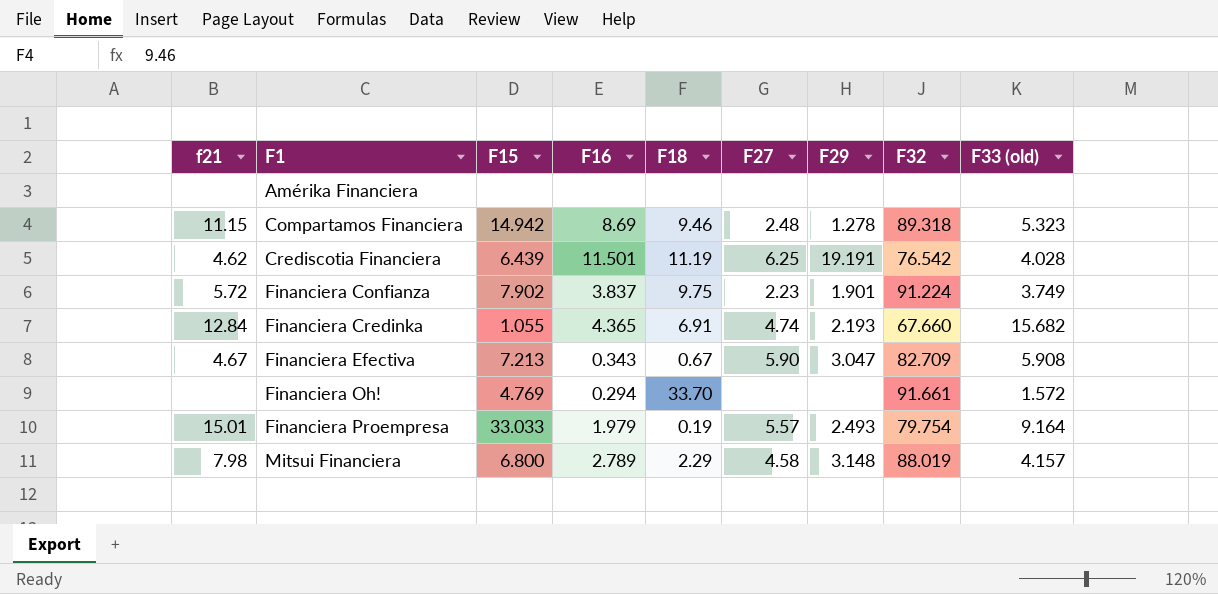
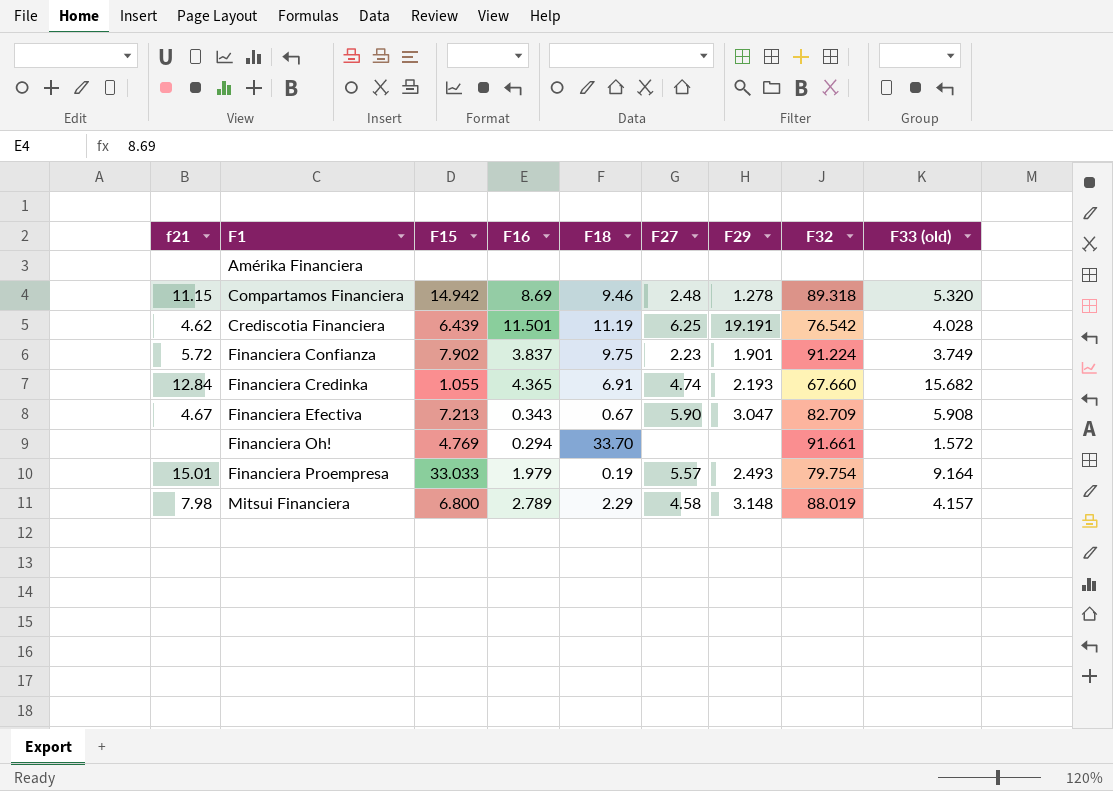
Compartamos Financiera | F33 (old): 5.323 -> 5.320

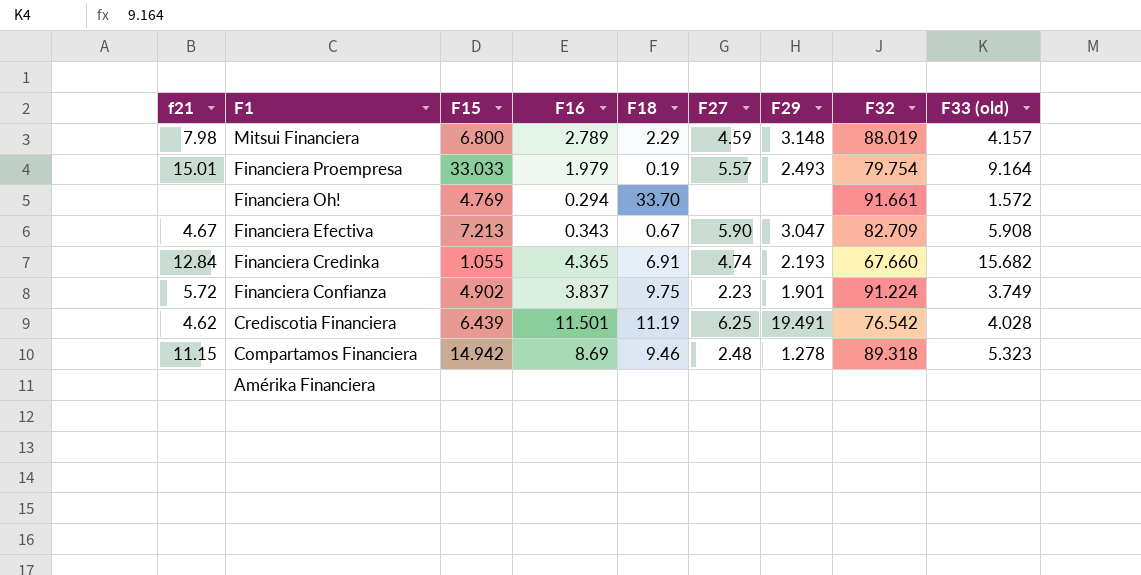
row order: F1 ascending -> F1 descending
Mitsui Financiera | F27: 4.58 -> 4.59
Financiera Confianza | F15: 7.902 -> 4.902
Crediscotia Financiera | F29: 19.191 -> 19.491
Compartamos Financiera | F33 (old): 5.320 -> 5.323

